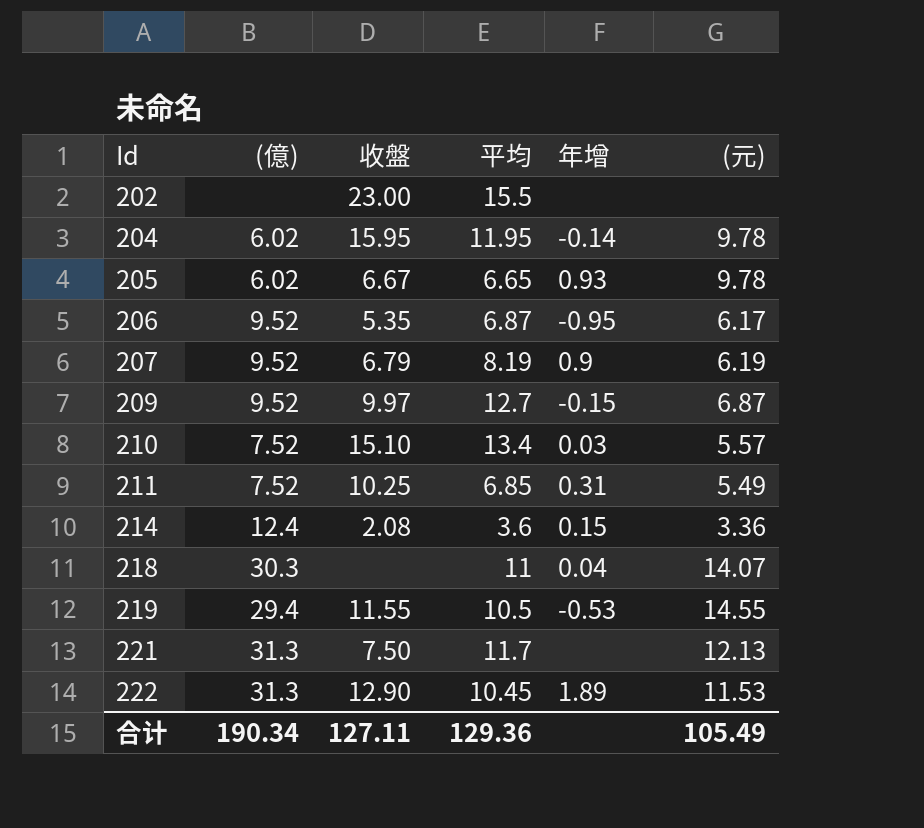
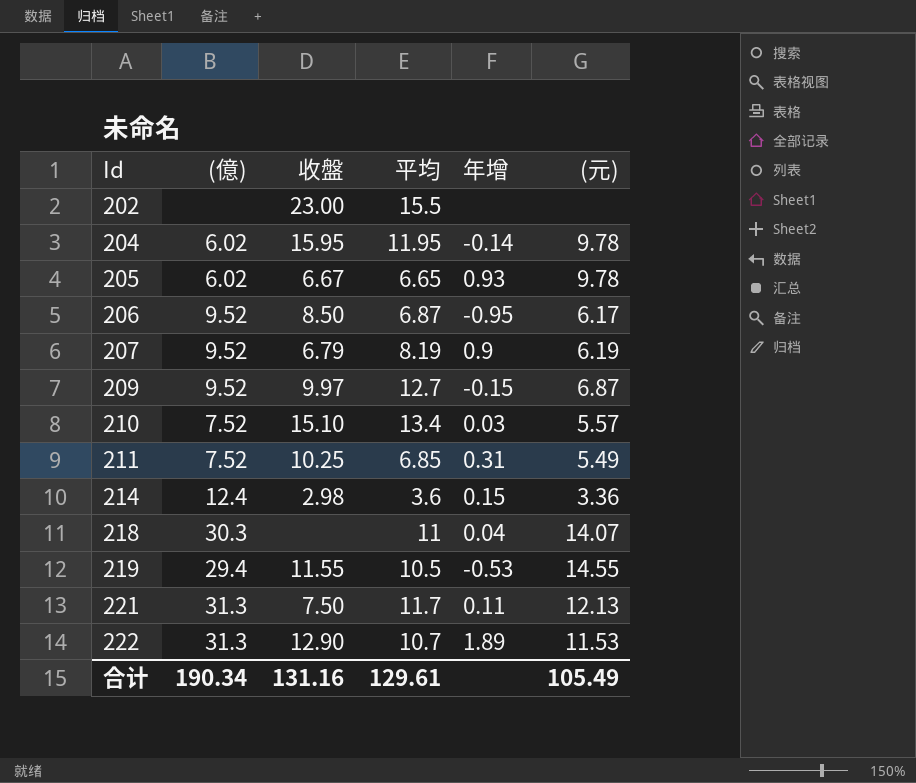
206 | 收盤: 5.35 -> 8.50
214 | 收盤: 2.08 -> 2.98
221 | 年增: none -> 0.11
222 | 平均: 10.45 -> 10.7
合计 | 收盤: 127.11 -> 131.16
合计 | 平均: 129.36 -> 129.61

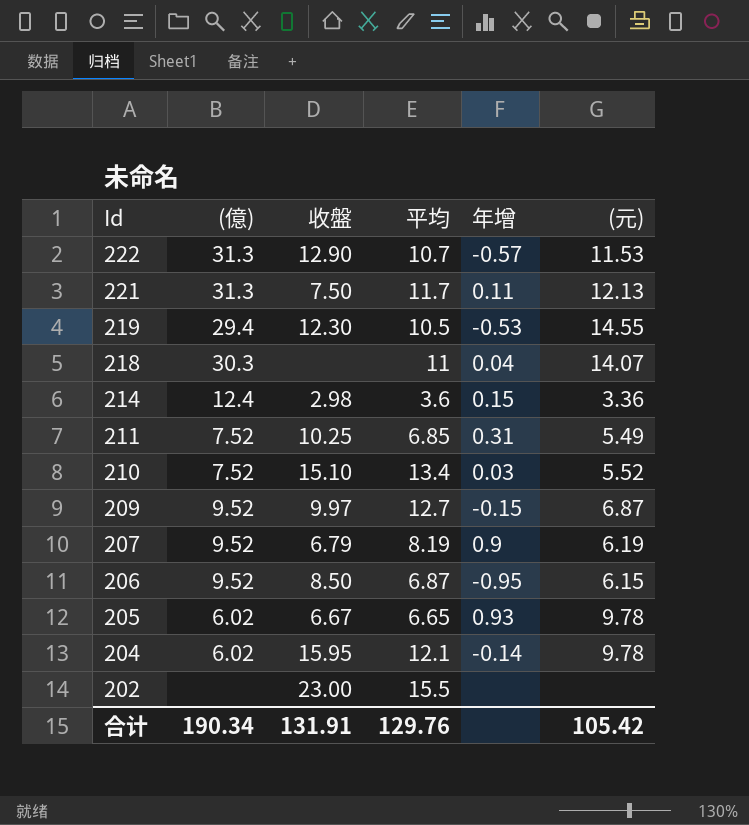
row order: Id ascending -> Id descending
222 | 年增: 1.89 -> -0.57
219 | 收盤: 11.55 -> 12.30
210 | (元): 5.57 -> 5.52
206 | (元): 6.17 -> 6.15
204 | 平均: 11.95 -> 12.1
合计 | 收盤: 131.16 -> 131.91
合计 | 平均: 129.61 -> 129.76
合计 | (元): 105.49 -> 105.42

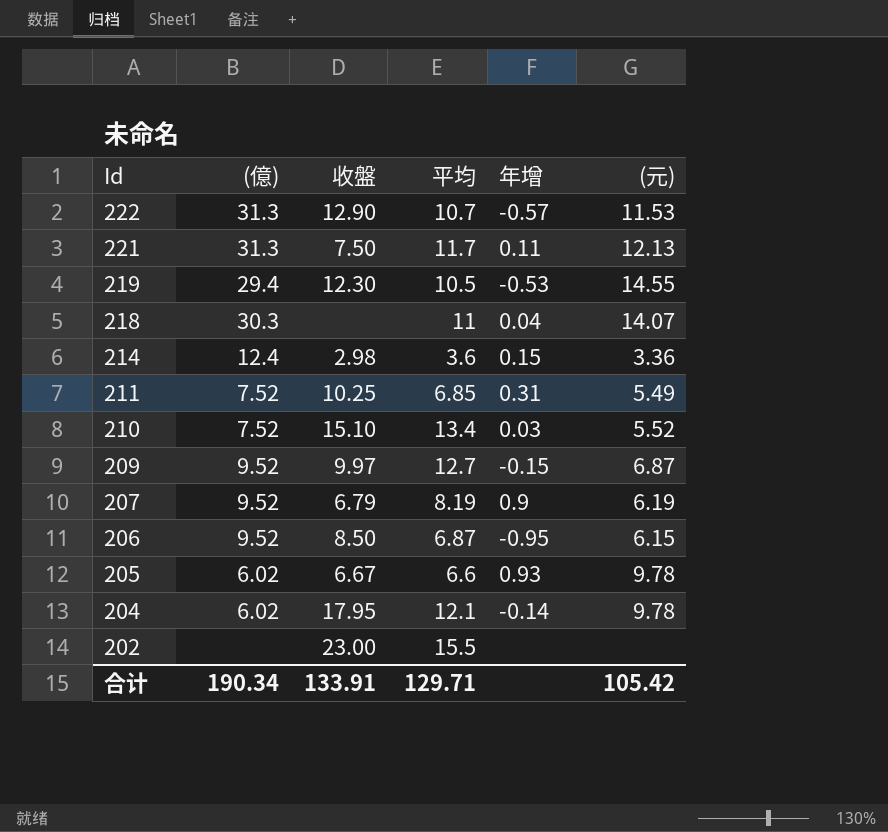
205 | 平均: 6.65 -> 6.6
204 | 收盤: 15.95 -> 17.95
合计 | 收盤: 131.91 -> 133.91
合计 | 平均: 129.76 -> 129.71

